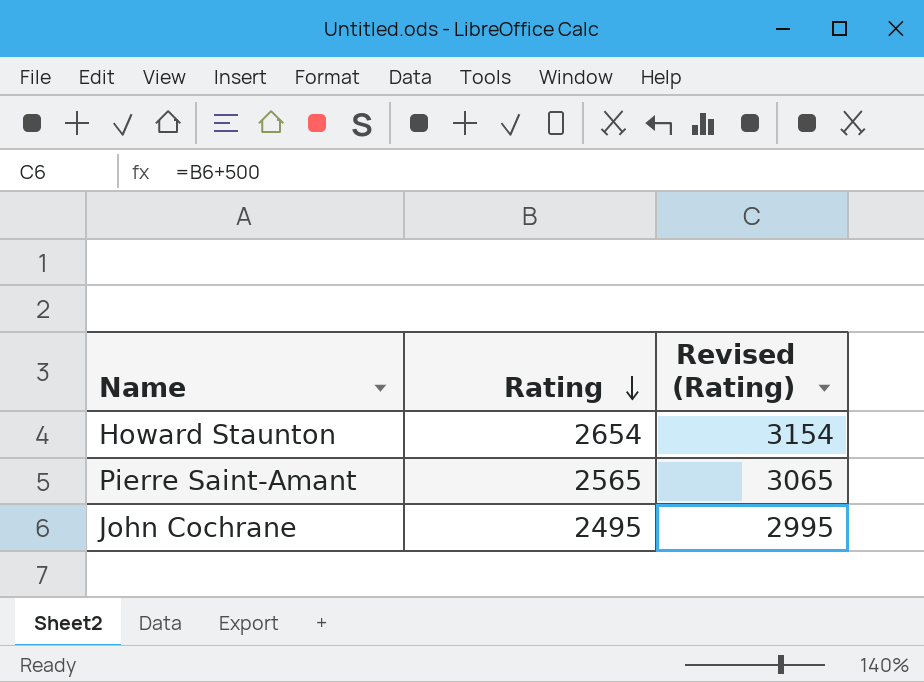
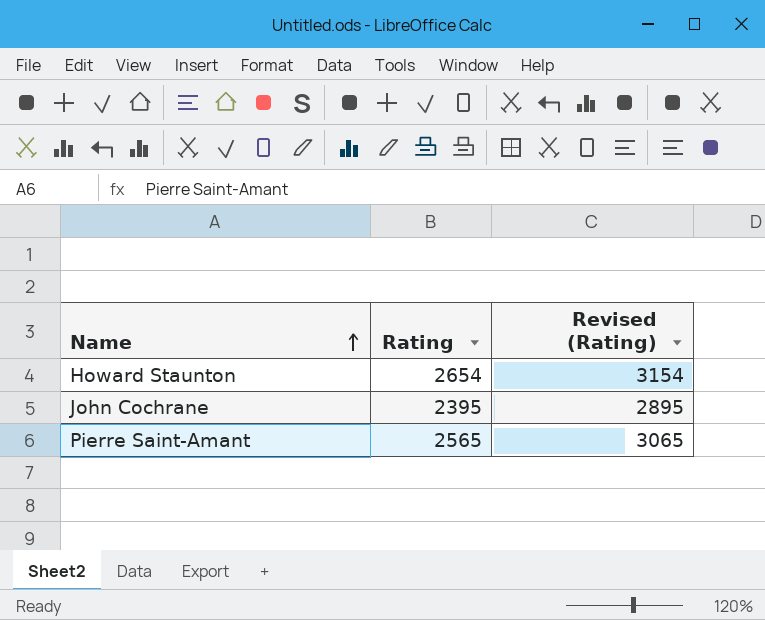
row order: Rating descending -> Name ascending
John Cochrane | Rating: 2495 -> 2395
John Cochrane | Revised (Rating): 2995 -> 2895

